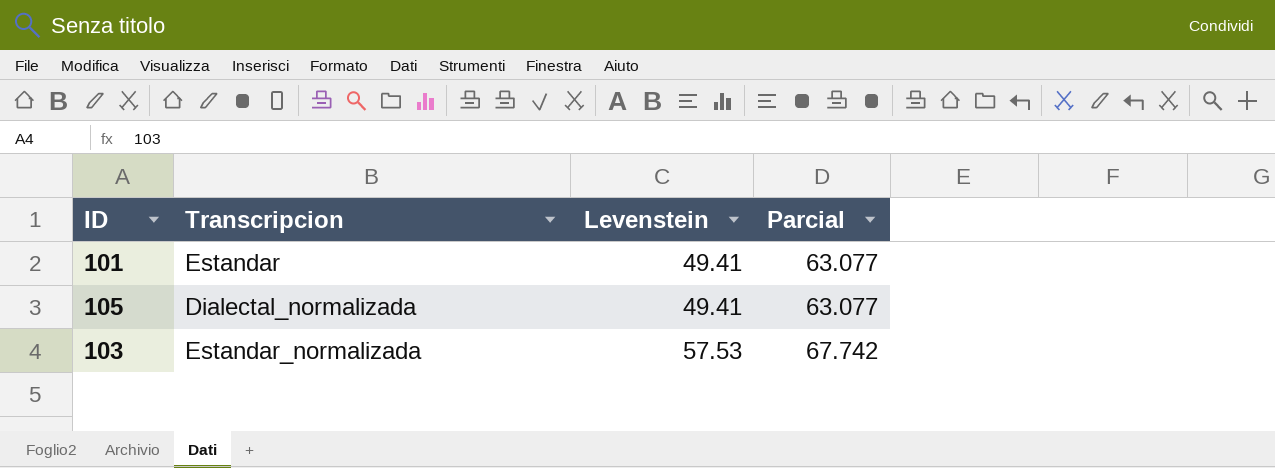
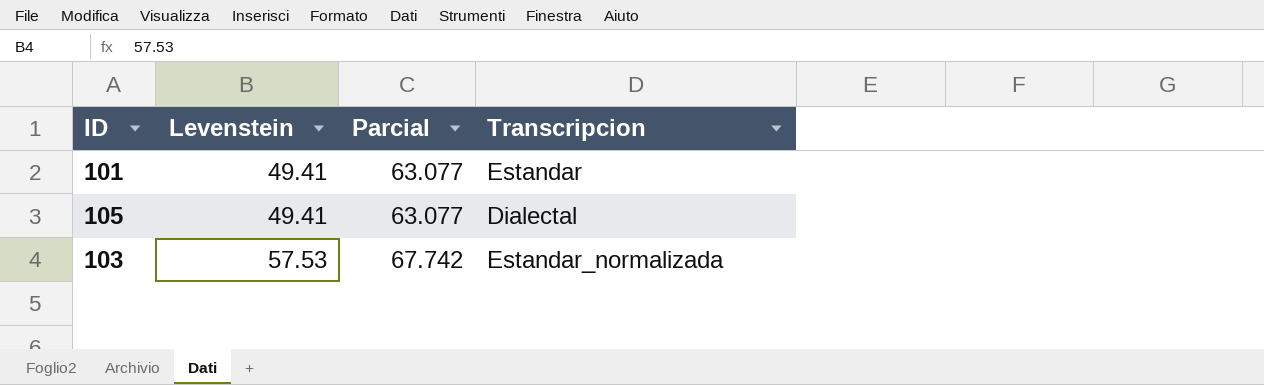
column Transcripcion | position: 2 -> 4
105 | Transcripcion: Dialectal_normalizada -> Dialectal

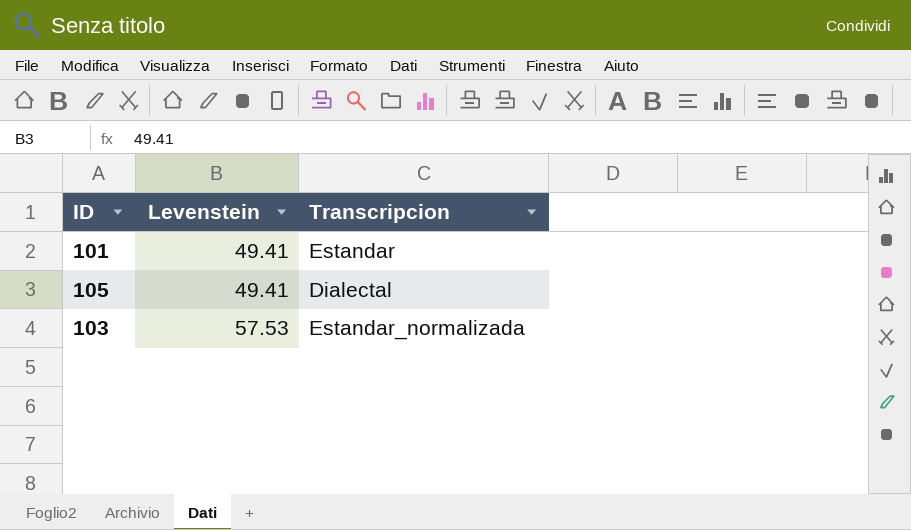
column Parcial | position: 3 -> none

